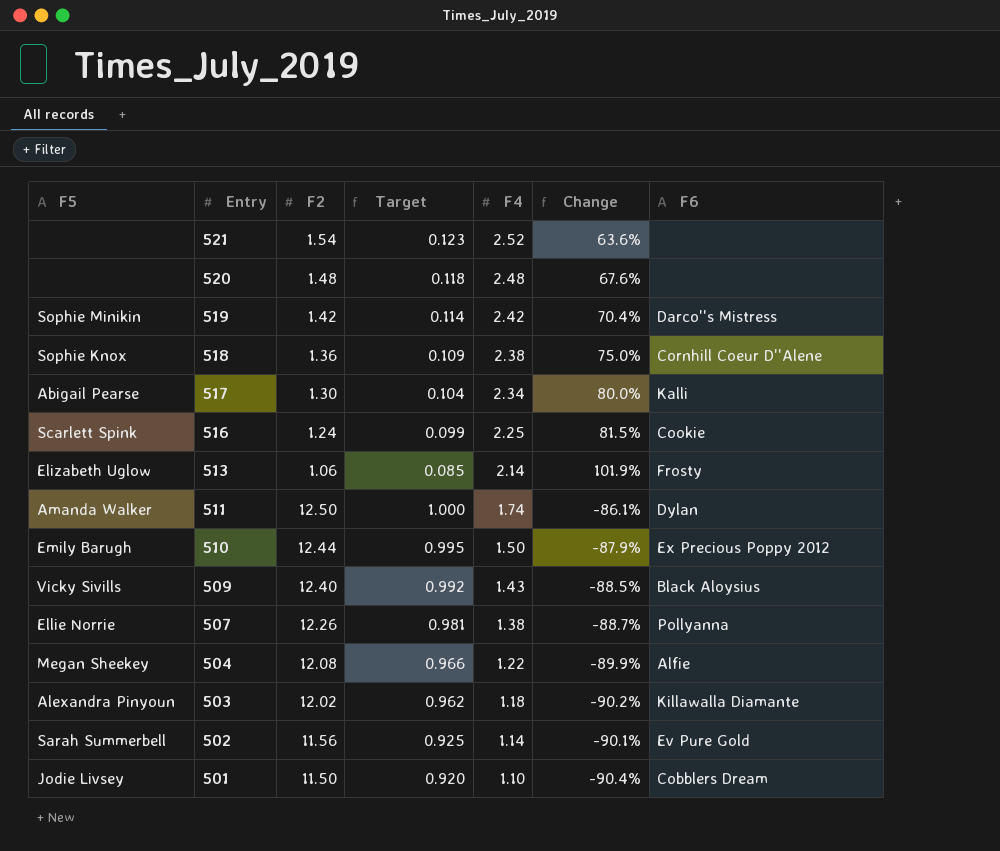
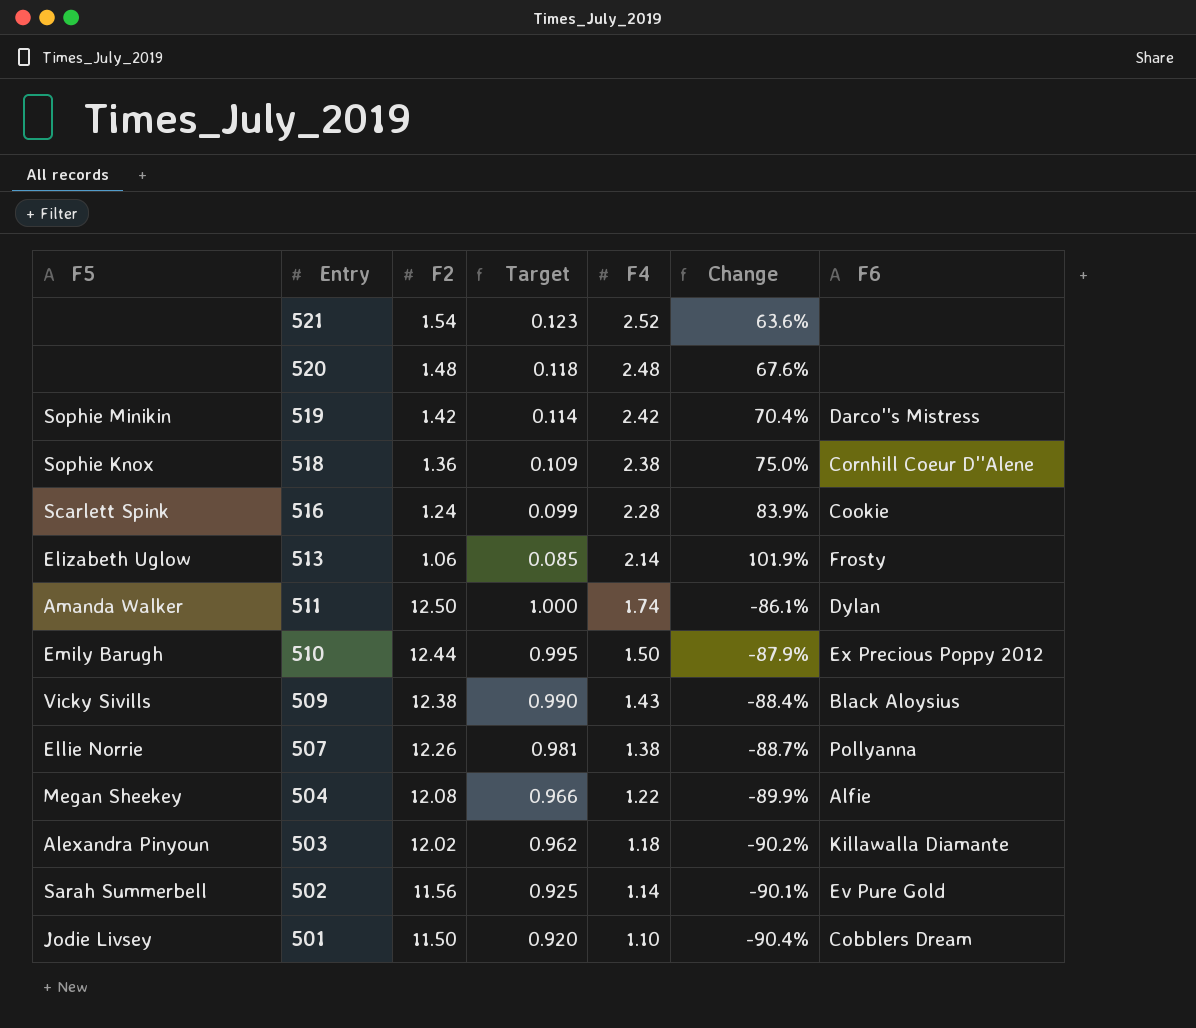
row 517: Abigail Pearse | 1.30 | 0.104 | 2.34 | 80.0% | Kalli -> none
516 | F4: 2.25 -> 2.28
516 | Change: 81.5% -> 83.9%
509 | F2: 12.40 -> 12.38
509 | Target: 0.992 -> 0.990
509 | Change: -88.5% -> -88.4%

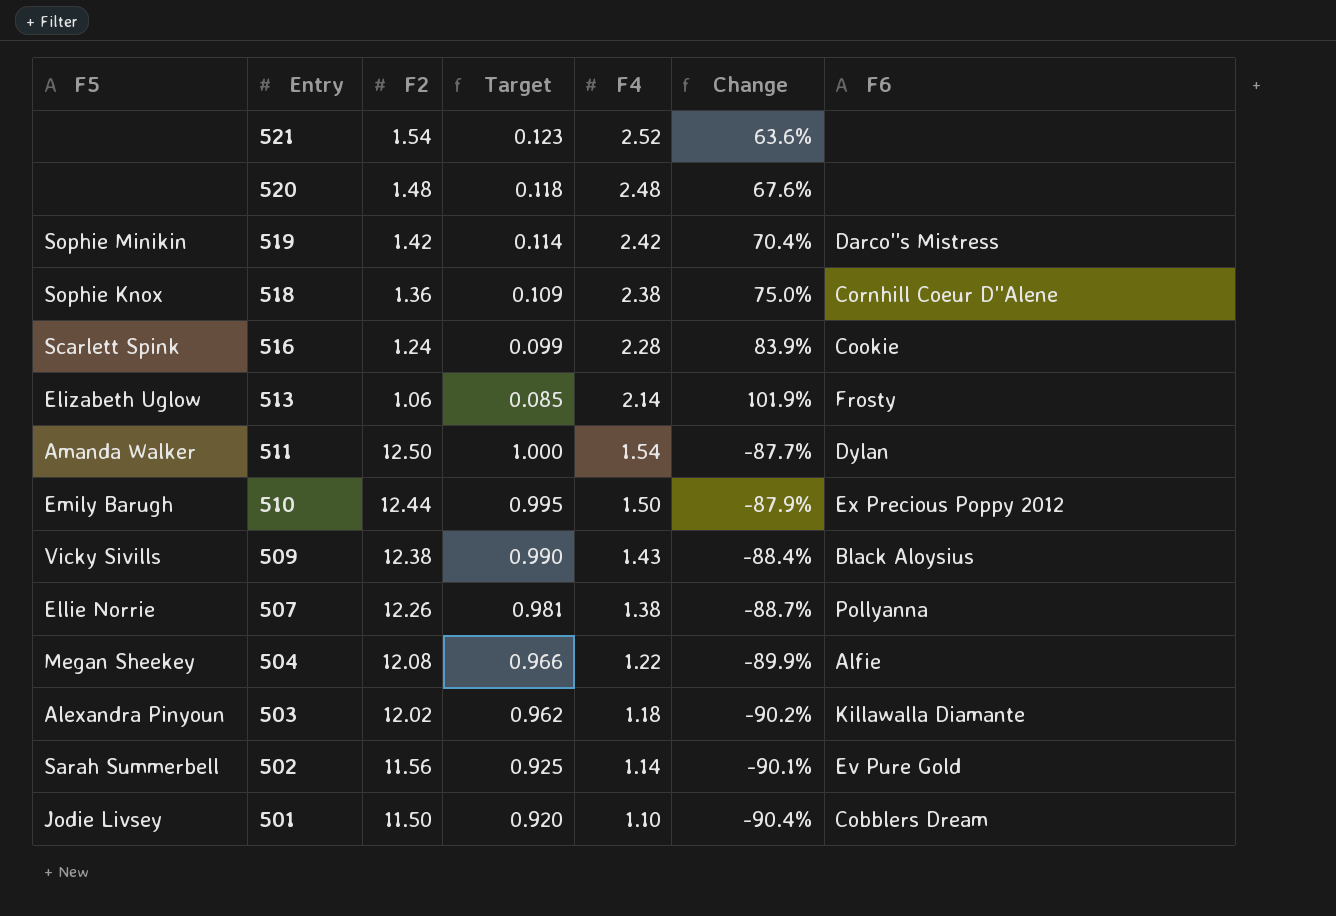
511 | F4: 1.74 -> 1.54
511 | Change: -86.1% -> -87.7%

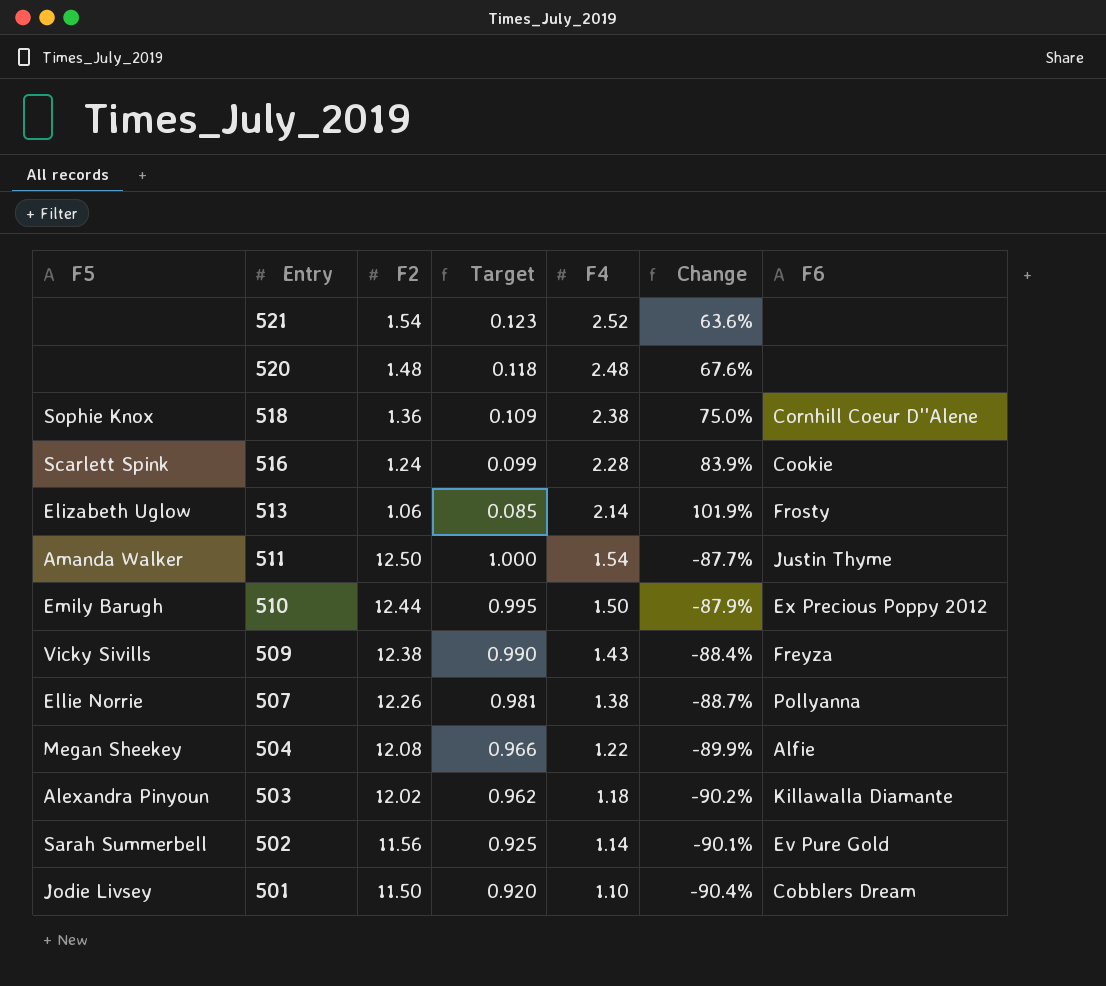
row 519: Sophie Minikin | 1.42 | 0.114 | 2.42 | 70.4% | Darco''s Mistress -> none
511 | F6: Dylan -> Justin Thyme
509 | F6: Black Aloysius -> Freyza

